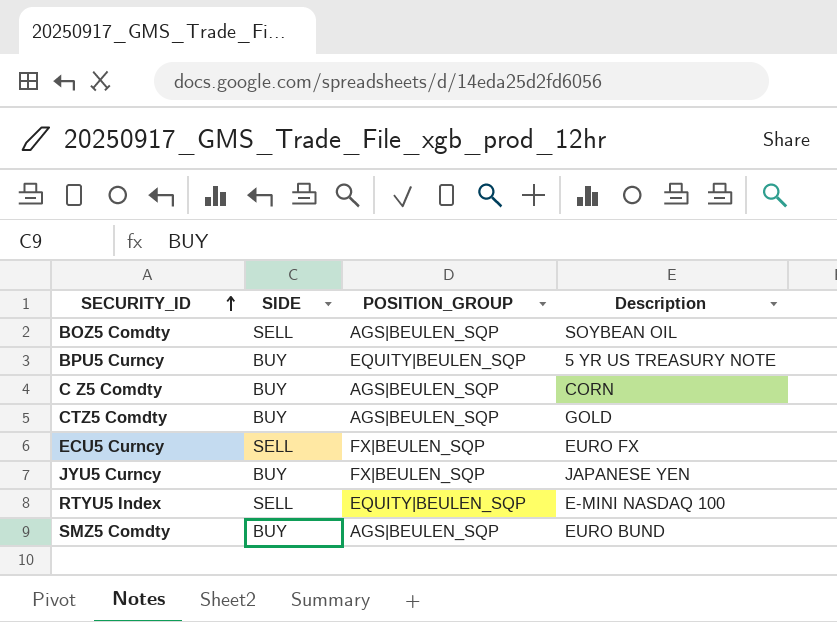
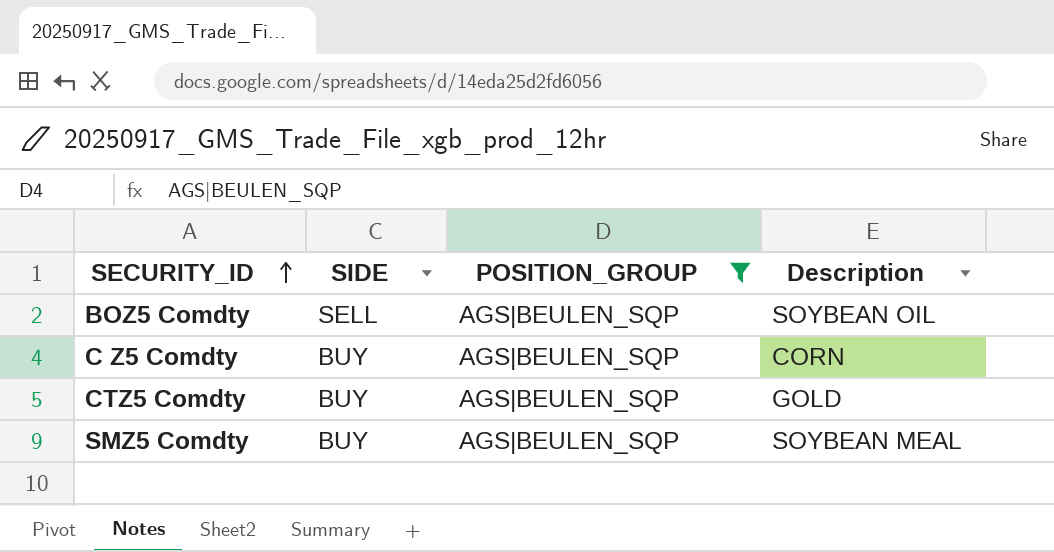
filter: none -> POSITION_GROUP = AGS|BEULEN_SQP
SMZ5 Comdty | Description: EURO BUND -> SOYBEAN MEAL

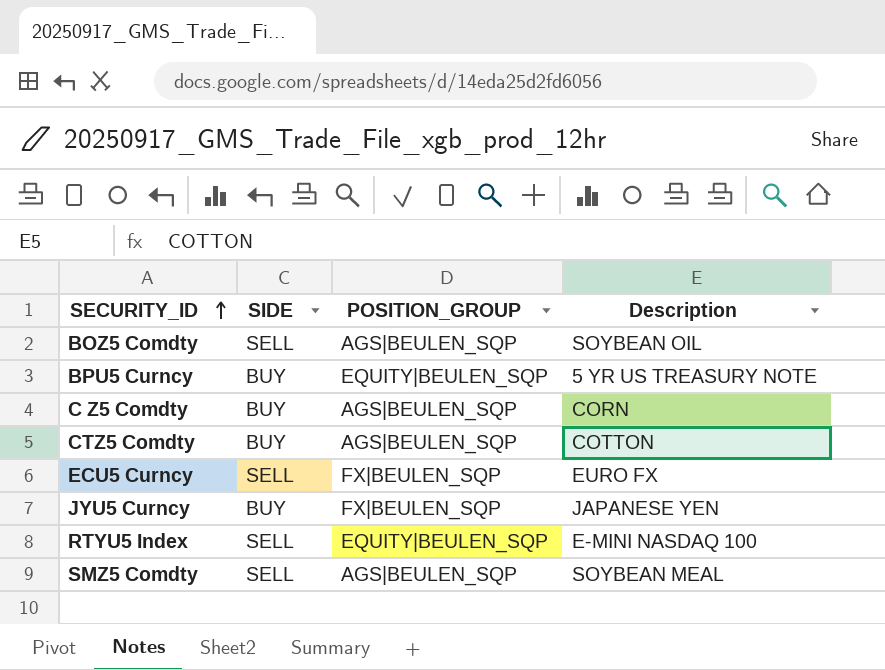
filter: POSITION_GROUP = AGS|BEULEN_SQP -> none
CTZ5 Comdty | Description: GOLD -> COTTON
SMZ5 Comdty | SIDE: BUY -> SELL

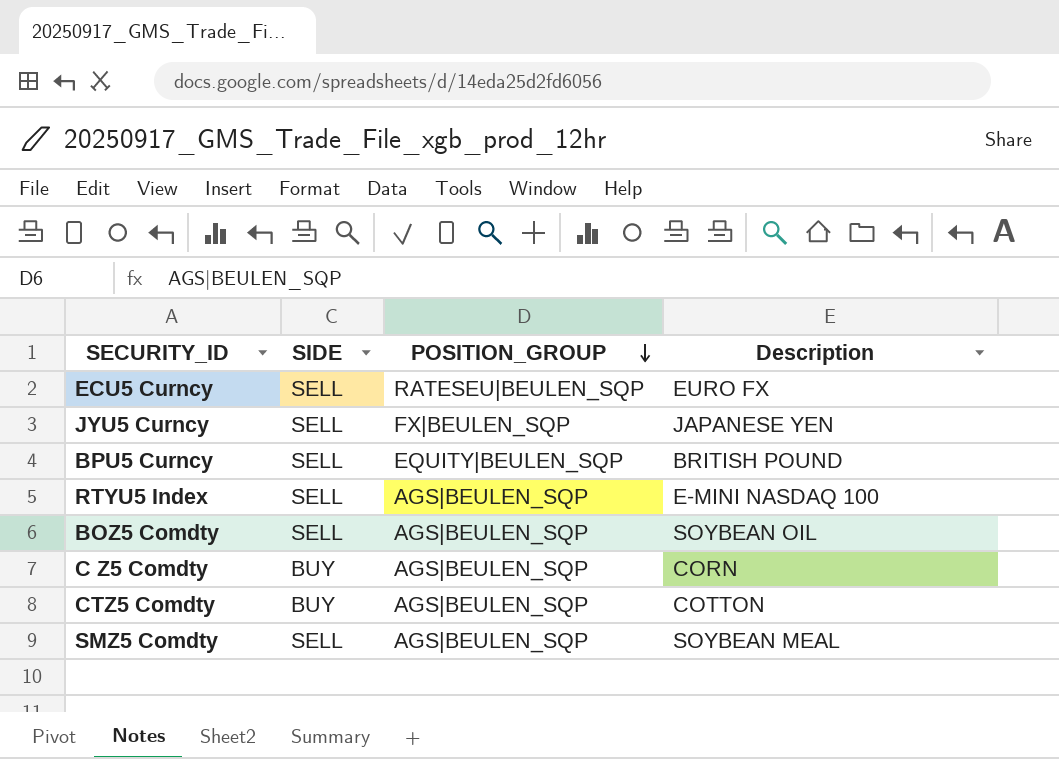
row order: SECURITY_ID ascending -> POSITION_GROUP descending
ECU5 Curncy | POSITION_GROUP: FX|BEULEN_SQP -> RATESEU|BEULEN_SQP
JYU5 Curncy | SIDE: BUY -> SELL
BPU5 Curncy | SIDE: BUY -> SELL
BPU5 Curncy | Description: 5 YR US TREASURY NOTE -> BRITISH POUND
RTYU5 Index | POSITION_GROUP: EQUITY|BEULEN_SQP -> AGS|BEULEN_SQP

